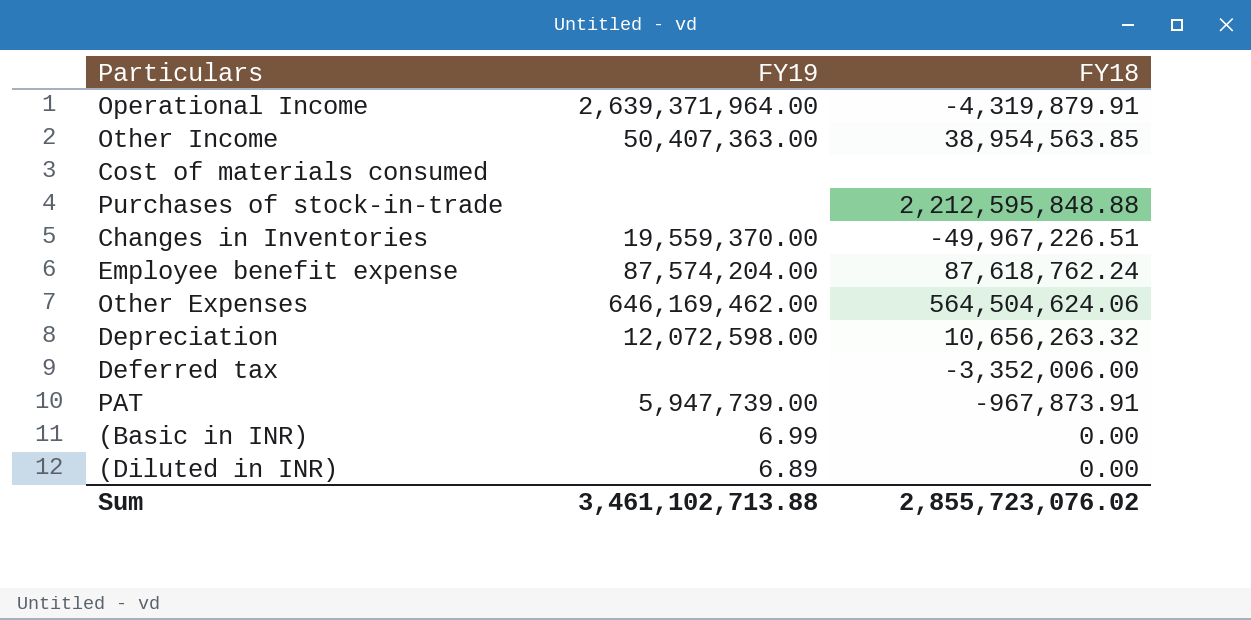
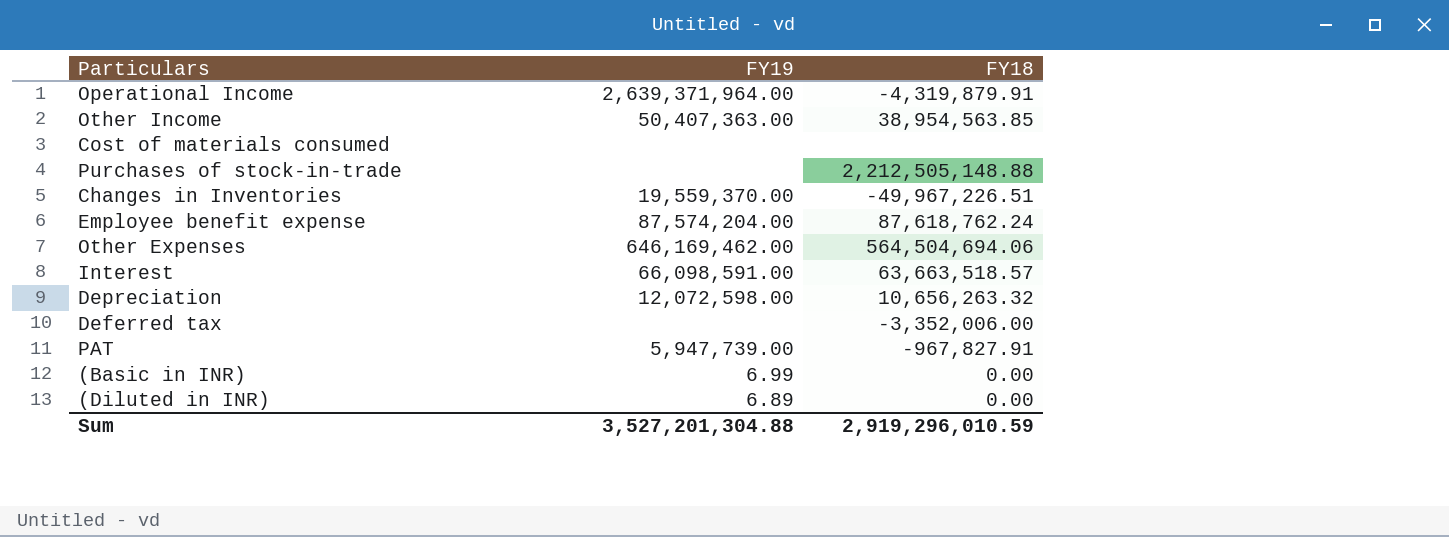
Purchases of stock-in-trade | FY18: 2,212,595,848.88 -> 2,212,505,148.88
Other Expenses | FY18: 564,504,624.06 -> 564,504,694.06
row Interest: none -> 66,098,591.00 | 63,663,518.57
PAT | FY18: -967,873.91 -> -967,827.91
Sum | FY19: 3,461,102,713.88 -> 3,527,201,304.88
Sum | FY18: 2,855,723,076.02 -> 2,919,296,010.59

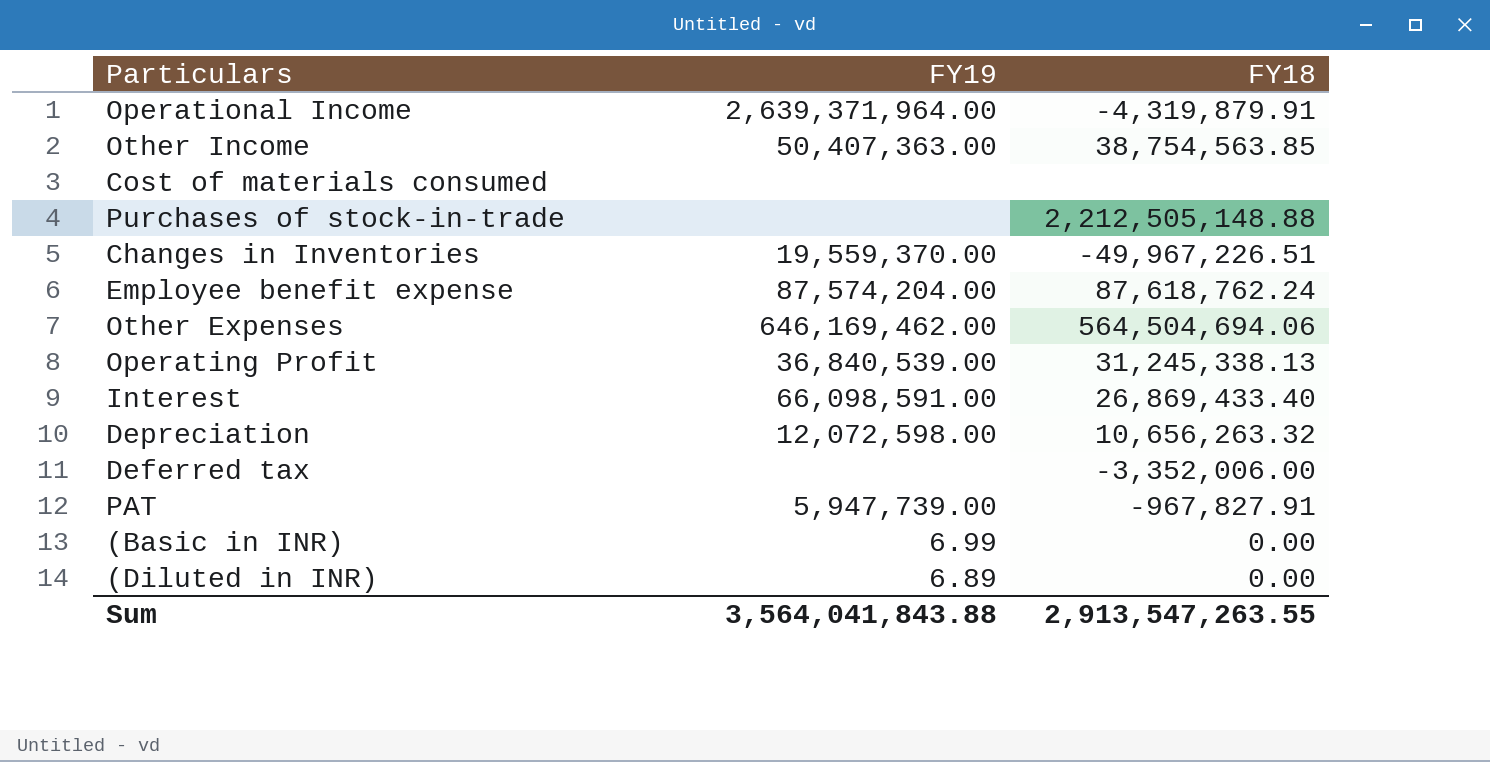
Other Income | FY18: 38,954,563.85 -> 38,754,563.85
row Operating Profit: none -> 36,840,539.00 | 31,245,338.13
Interest | FY18: 63,663,518.57 -> 26,869,433.40
Sum | FY19: 3,527,201,304.88 -> 3,564,041,843.88
Sum | FY18: 2,919,296,010.59 -> 2,913,547,263.55

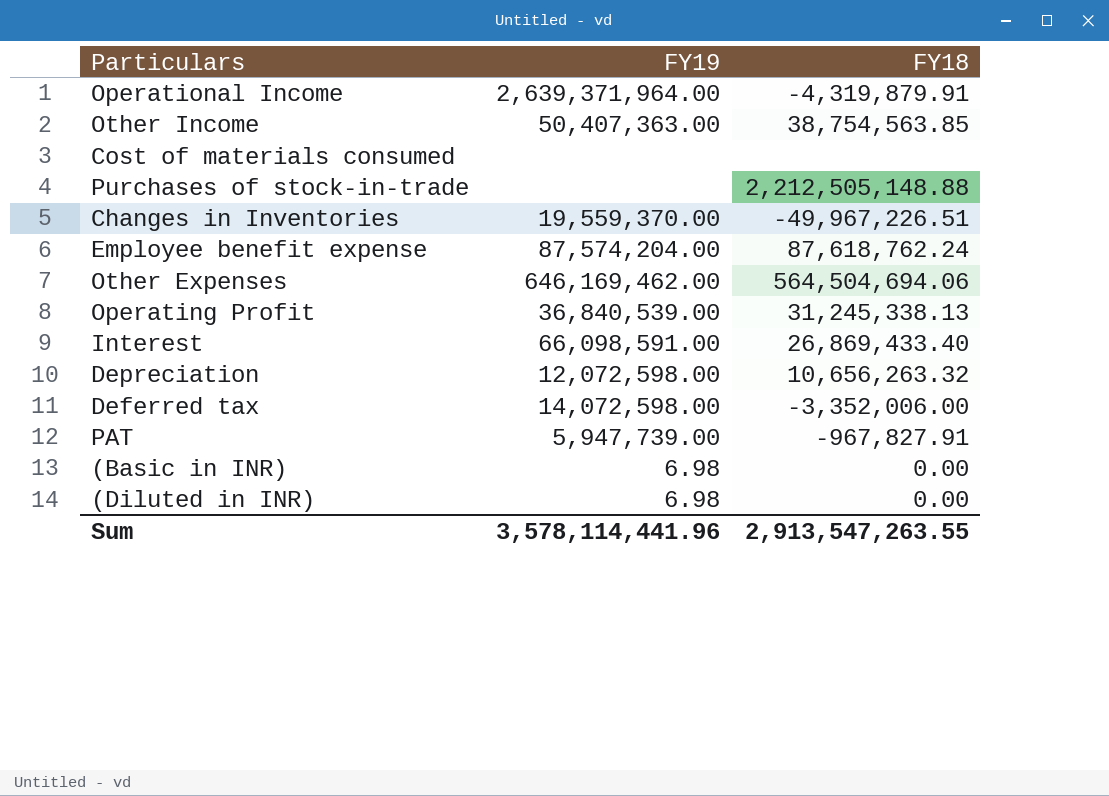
Deferred tax | FY19: none -> 14,072,598.00
(Basic in INR) | FY19: 6.99 -> 6.98
(Diluted in INR) | FY19: 6.89 -> 6.98
Sum | FY19: 3,564,041,843.88 -> 3,578,114,441.96

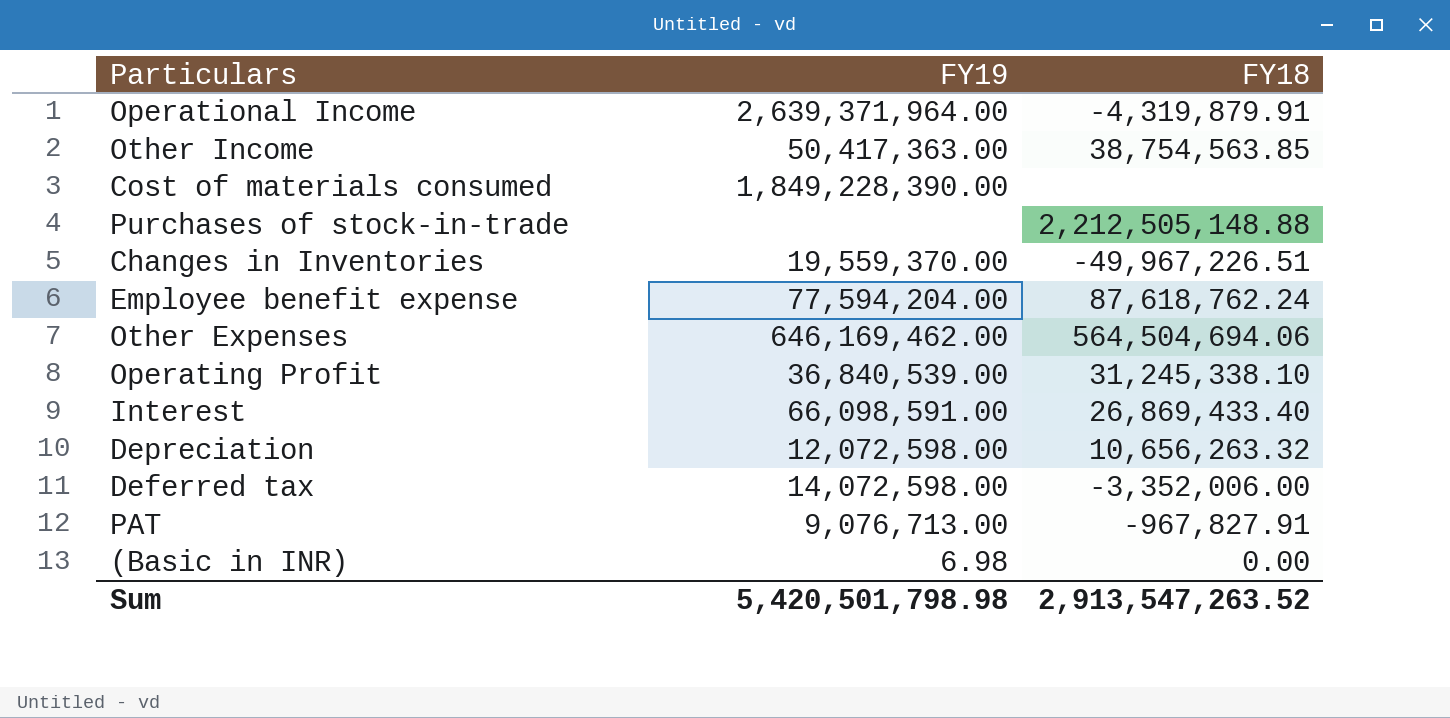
row (Diluted in INR): 6.98 | 0.00 -> none
Other Income | FY19: 50,407,363.00 -> 50,417,363.00
Cost of materials consumed | FY19: none -> 1,849,228,390.00
Employee benefit expense | FY19: 87,574,204.00 -> 77,594,204.00
Operating Profit | FY18: 31,245,338.13 -> 31,245,338.10
PAT | FY19: 5,947,739.00 -> 9,076,713.00
Sum | FY19: 3,578,114,441.96 -> 5,420,501,798.98
Sum | FY18: 2,913,547,263.55 -> 2,913,547,263.52

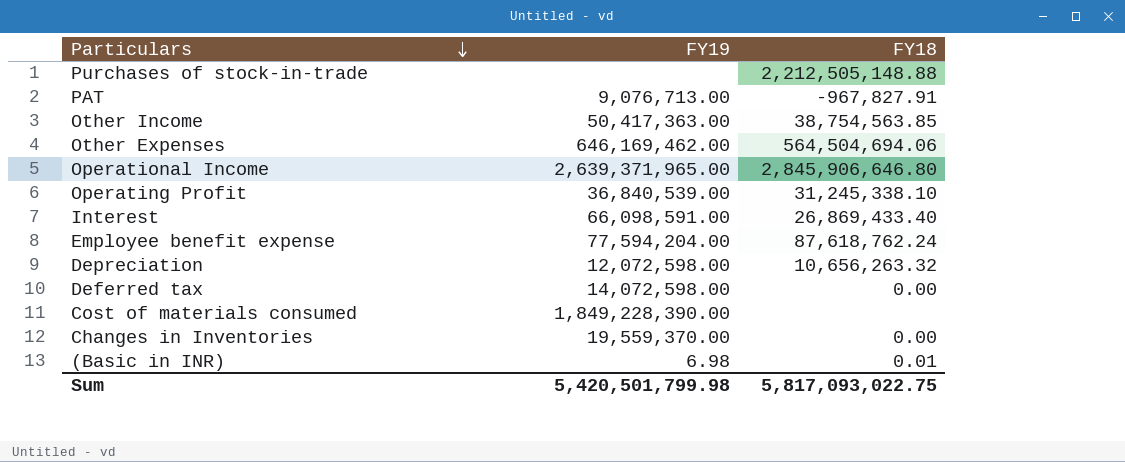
row order: none -> Particulars descending
Operational Income | FY19: 2,639,371,964.00 -> 2,639,371,965.00
Operational Income | FY18: -4,319,879.91 -> 2,845,906,646.80
Deferred tax | FY18: -3,352,006.00 -> 0.00
Changes in Inventories | FY18: -49,967,226.51 -> 0.00
(Basic in INR) | FY18: 0.00 -> 0.01
Sum | FY19: 5,420,501,798.98 -> 5,420,501,799.98
Sum | FY18: 2,913,547,263.52 -> 5,817,093,022.75

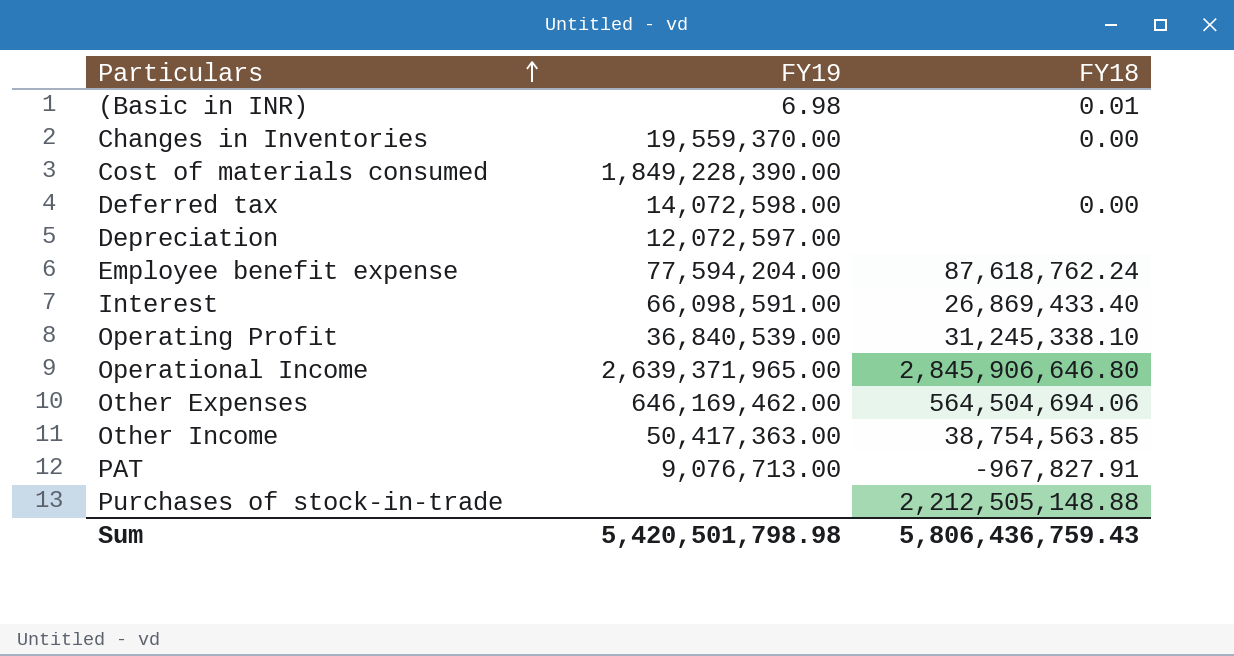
row order: Particulars descending -> Particulars ascending
Depreciation | FY19: 12,072,598.00 -> 12,072,597.00
Depreciation | FY18: 10,656,263.32 -> none
Sum | FY19: 5,420,501,799.98 -> 5,420,501,798.98
Sum | FY18: 5,817,093,022.75 -> 5,806,436,759.43

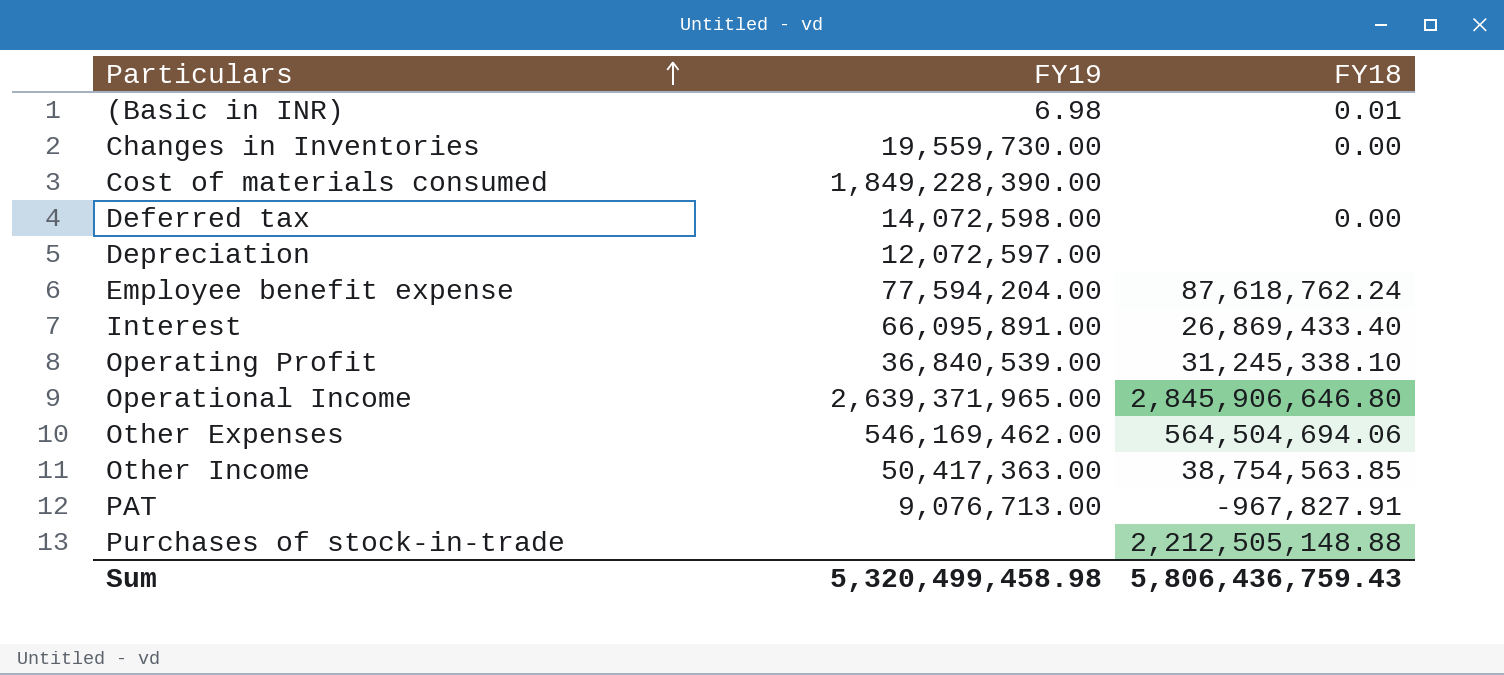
Changes in Inventories | FY19: 19,559,370.00 -> 19,559,730.00
Interest | FY19: 66,098,591.00 -> 66,095,891.00
Other Expenses | FY19: 646,169,462.00 -> 546,169,462.00
Sum | FY19: 5,420,501,798.98 -> 5,320,499,458.98

